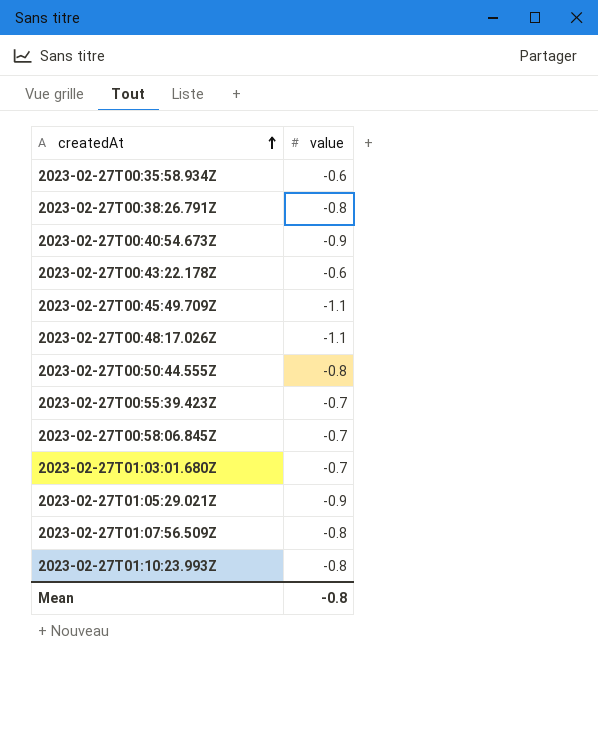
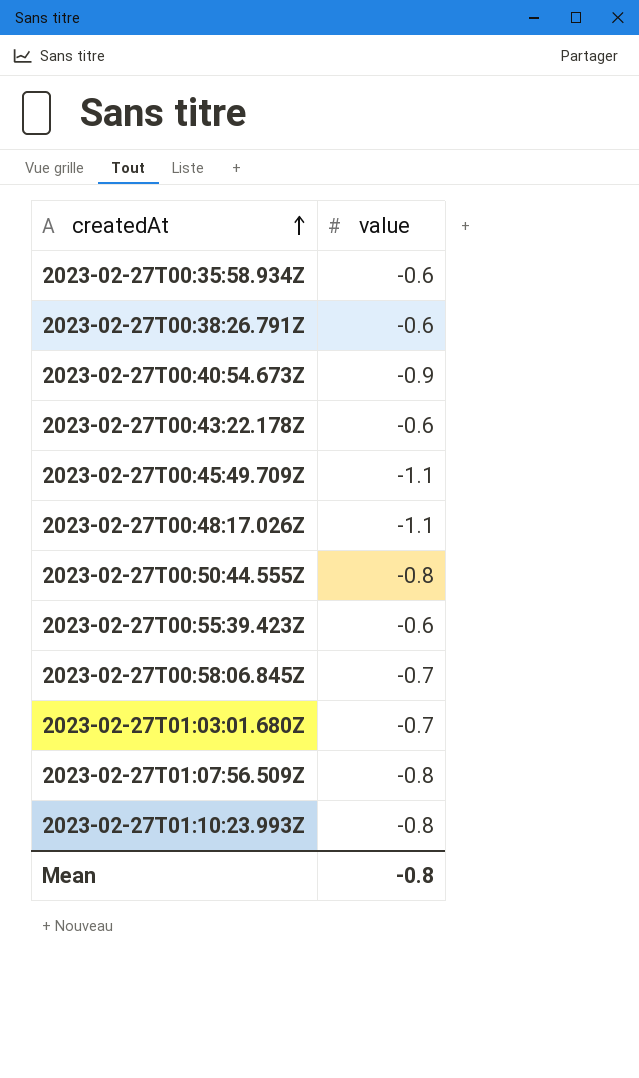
row 2023-02-27T01:05:29.021Z: -0.9 -> none
2023-02-27T00:38:26.791Z | value: -0.8 -> -0.6
2023-02-27T00:55:39.423Z | value: -0.7 -> -0.6

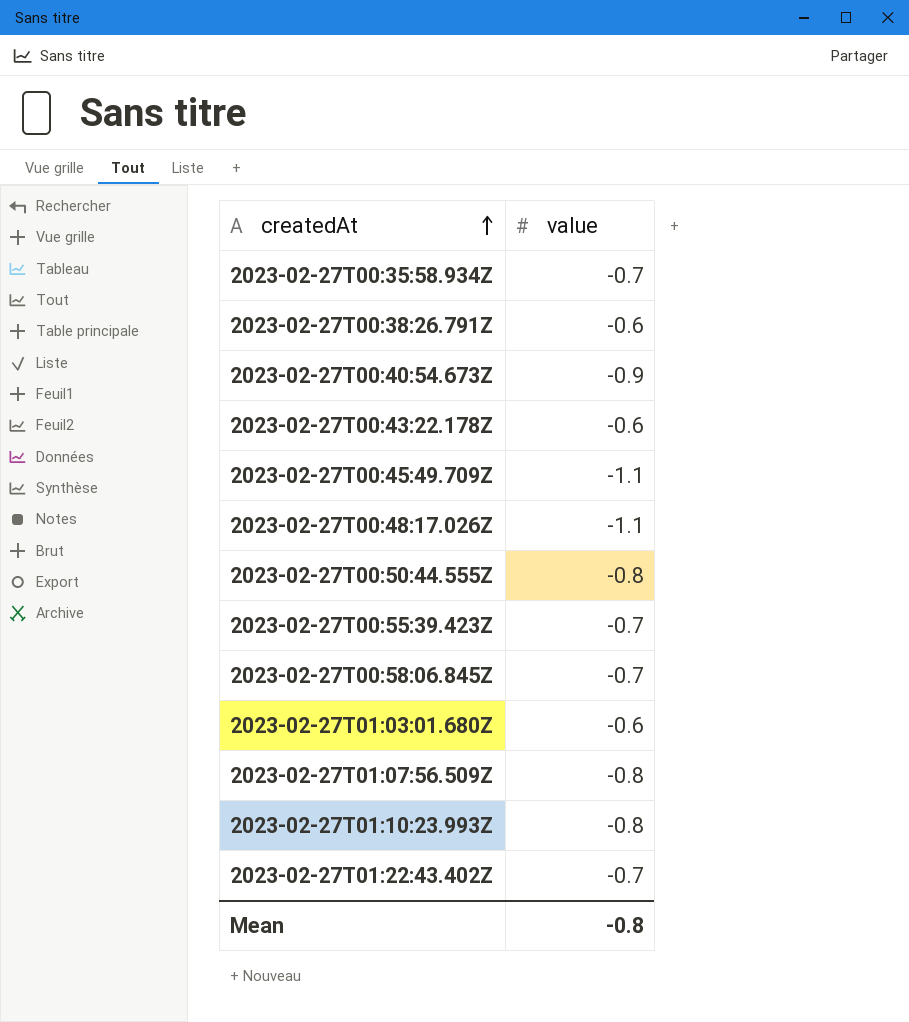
2023-02-27T00:35:58.934Z | value: -0.6 -> -0.7
2023-02-27T00:55:39.423Z | value: -0.6 -> -0.7
2023-02-27T01:03:01.680Z | value: -0.7 -> -0.6
row 2023-02-27T01:22:43.402Z: none -> -0.7

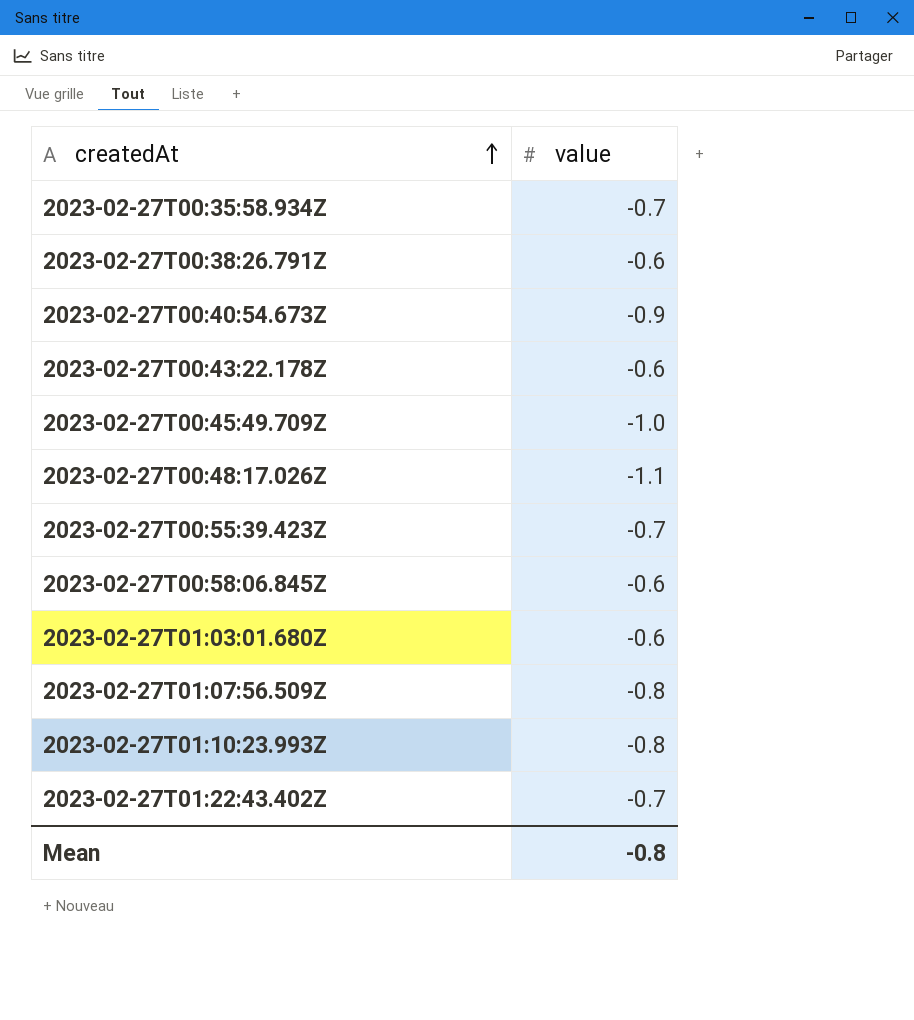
row 2023-02-27T00:50:44.555Z: -0.8 -> none
2023-02-27T00:45:49.709Z | value: -1.1 -> -1.0
2023-02-27T00:58:06.845Z | value: -0.7 -> -0.6

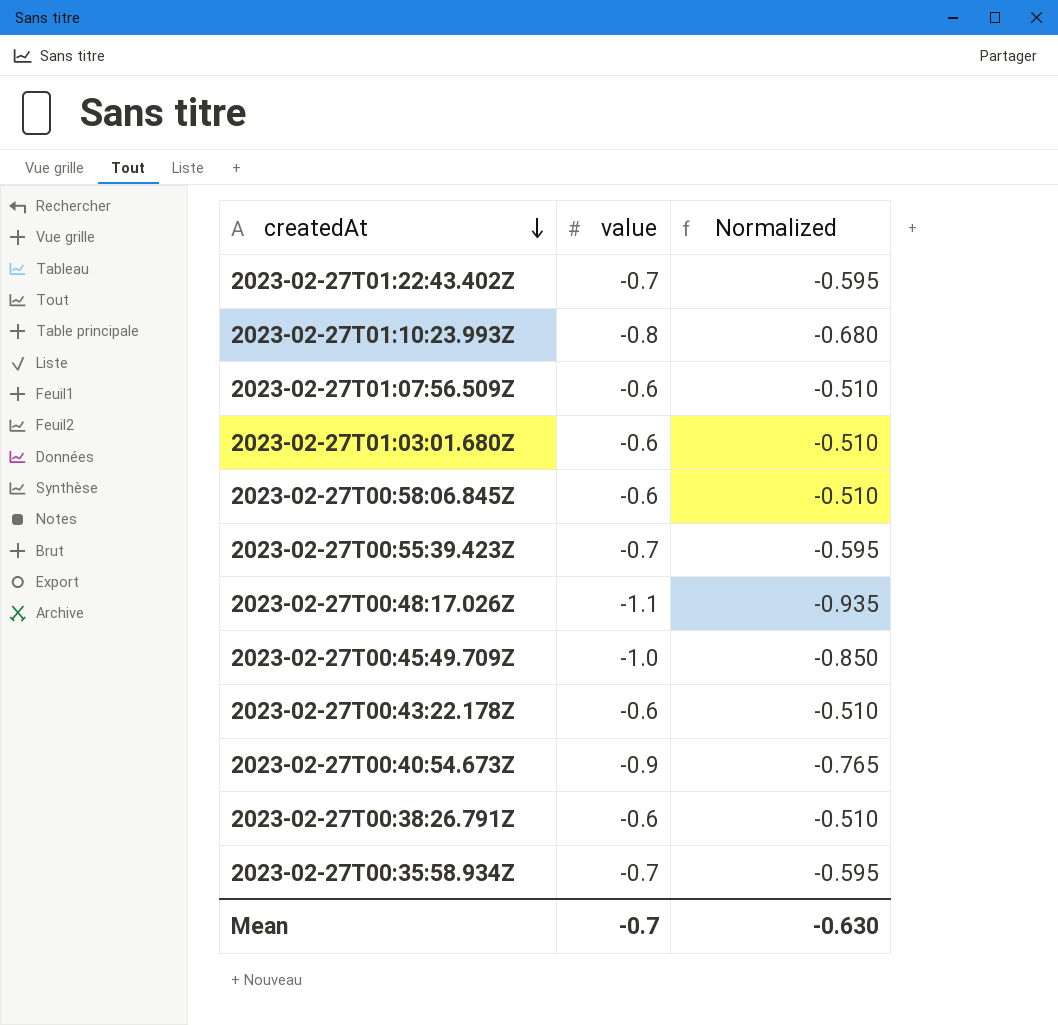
row order: createdAt ascending -> createdAt descending
column Normalized | formula: none -> [value] * 0.85
2023-02-27T01:07:56.509Z | value: -0.8 -> -0.6
Mean | value: -0.8 -> -0.7

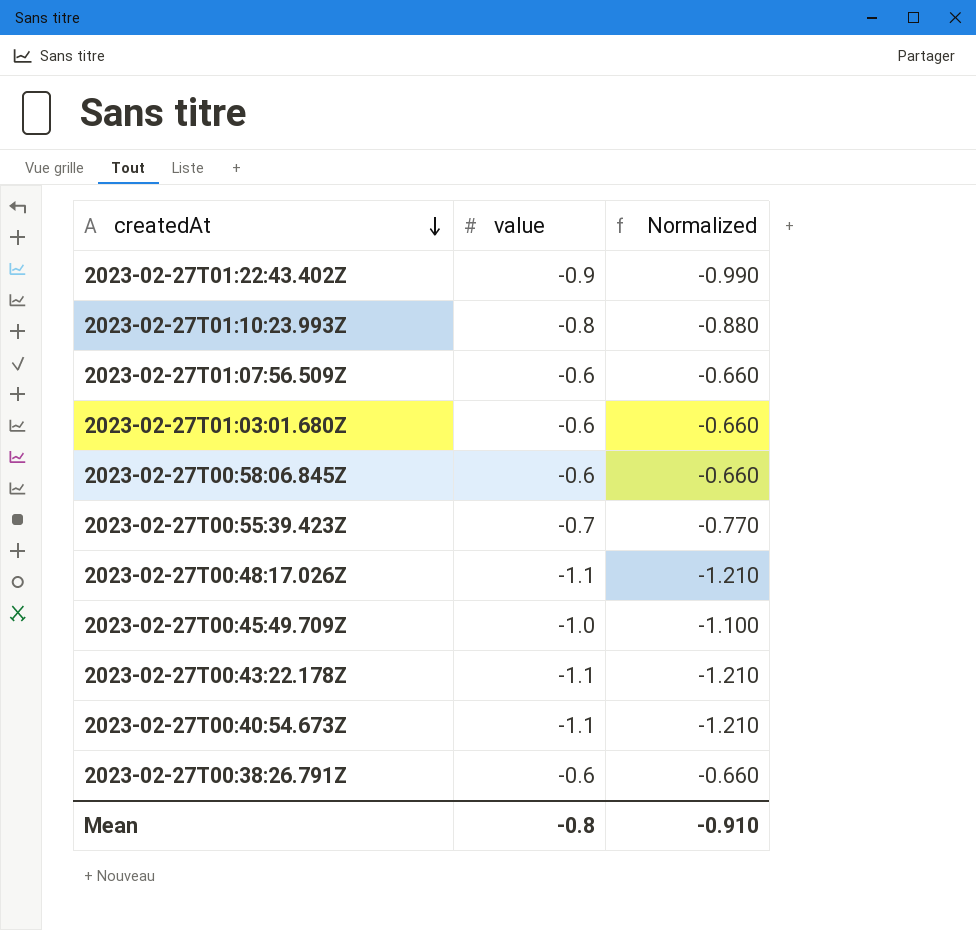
column Normalized | formula: [value] * 0.85 -> [value] * 1.1
row 2023-02-27T00:35:58.934Z: -0.7 | -0.595 -> none
2023-02-27T01:22:43.402Z | value: -0.7 -> -0.9
2023-02-27T00:43:22.178Z | value: -0.6 -> -1.1
2023-02-27T00:40:54.673Z | value: -0.9 -> -1.1
Mean | value: -0.7 -> -0.8
Mean | Normalized: -0.630 -> -0.910

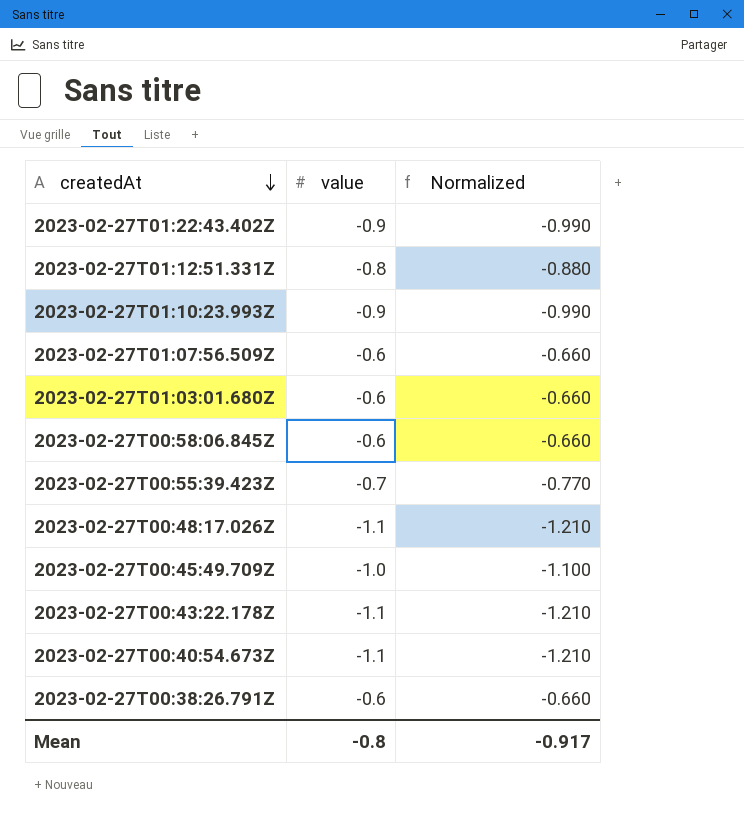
row 2023-02-27T01:12:51.331Z: none -> -0.8 | -0.880
2023-02-27T01:10:23.993Z | value: -0.8 -> -0.9
2023-02-27T01:10:23.993Z | Normalized: -0.880 -> -0.990
Mean | Normalized: -0.910 -> -0.917

